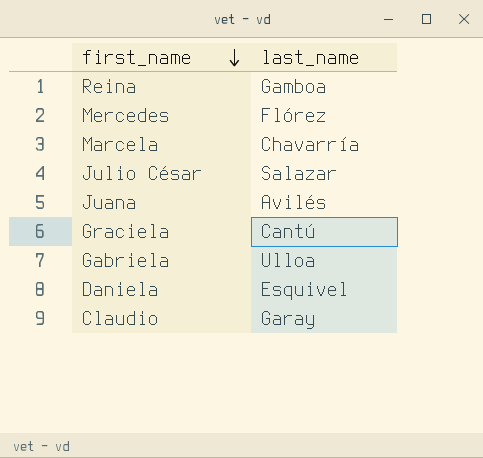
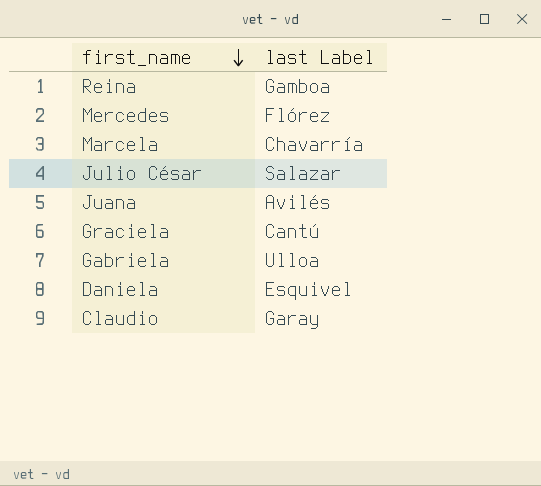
column name: last_name -> last Label

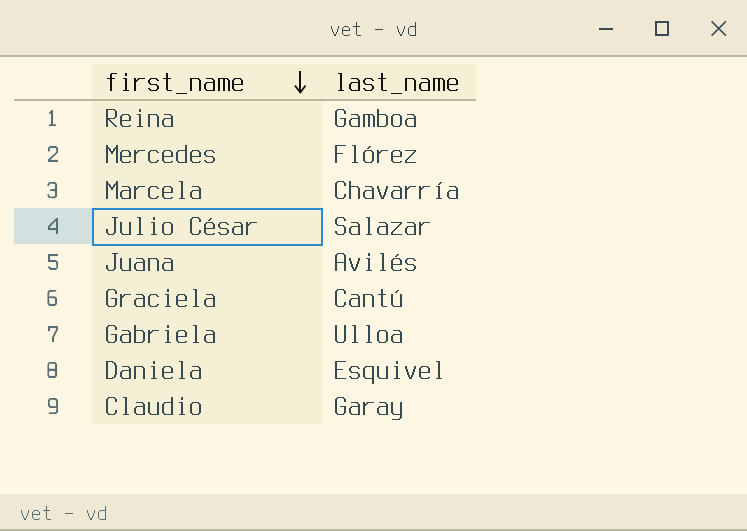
column name: last Label -> last_name

